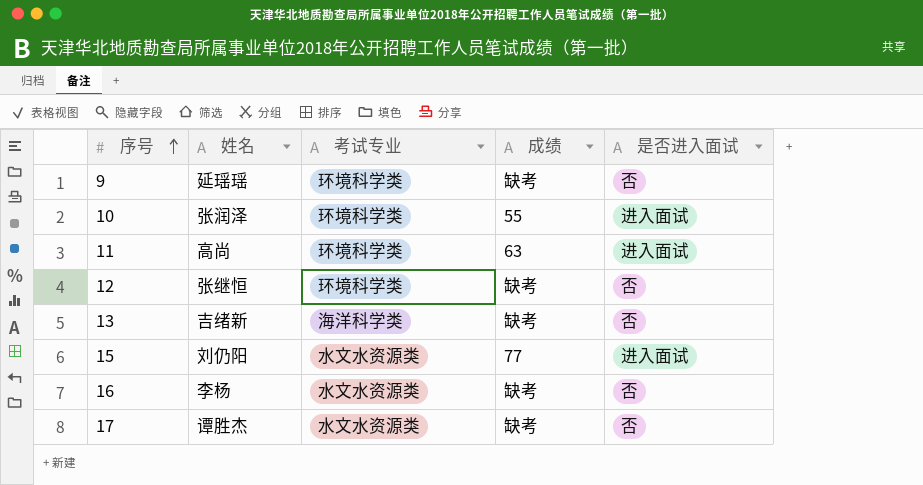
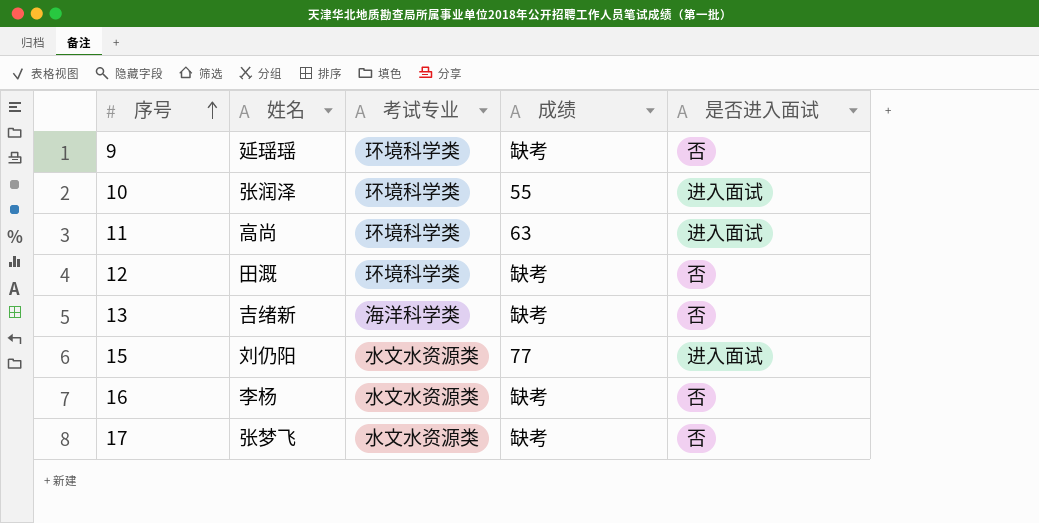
12 | 姓名: 张继恒 -> 田溉
17 | 姓名: 谭胜杰 -> 张梦飞

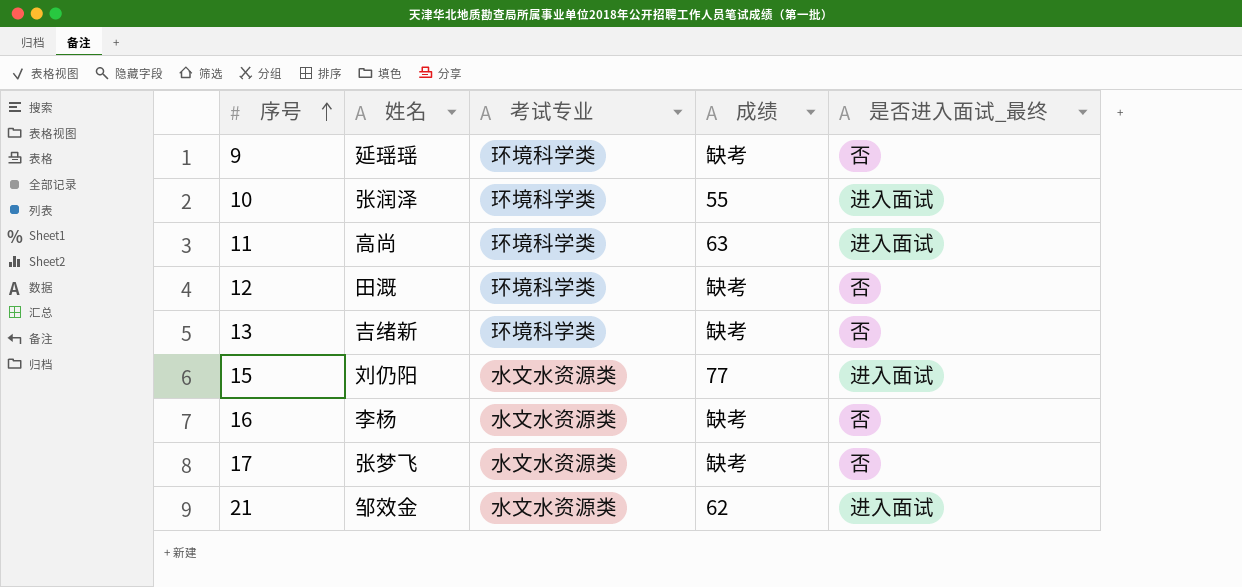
column name: 是否进入面试 -> 是否进入面试_最终
13 | 考试专业: 海洋科学类 -> 环境科学类
row 21: none -> 邹效金 | 水文水资源类 | 62 | 进入面试

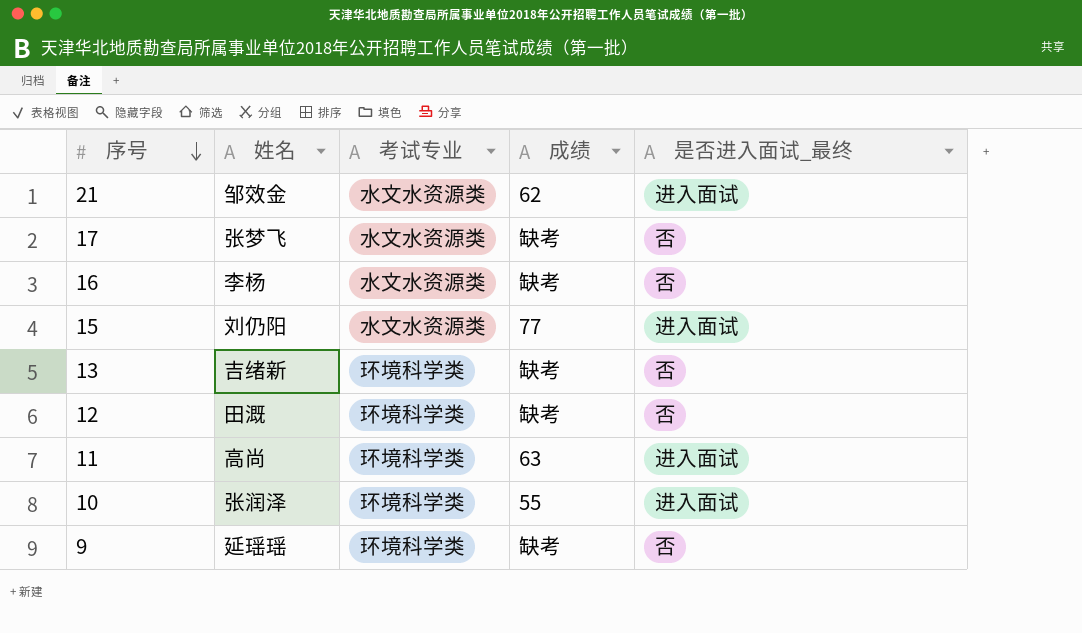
row order: 序号 ascending -> 序号 descending

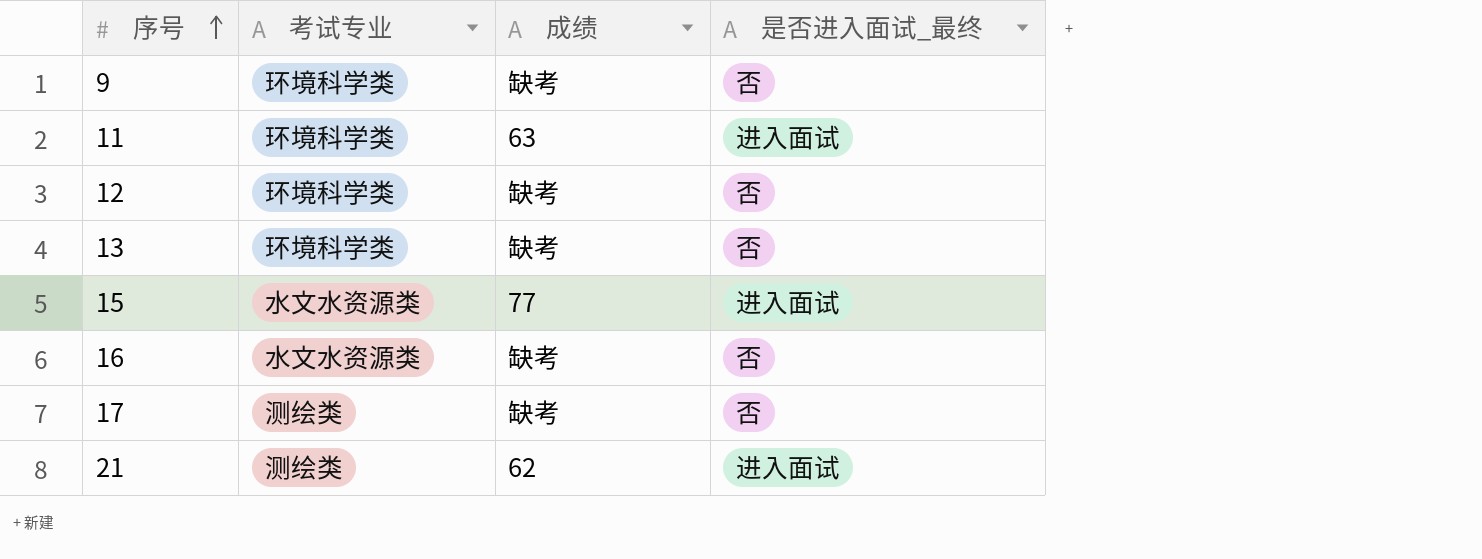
row order: 序号 descending -> 序号 ascending
column 姓名 | position: 2 -> none
row 10: 张润泽 | 环境科学类 | 55 | 进入面试 -> none
17 | 考试专业: 水文水资源类 -> 测绘类
21 | 考试专业: 水文水资源类 -> 测绘类

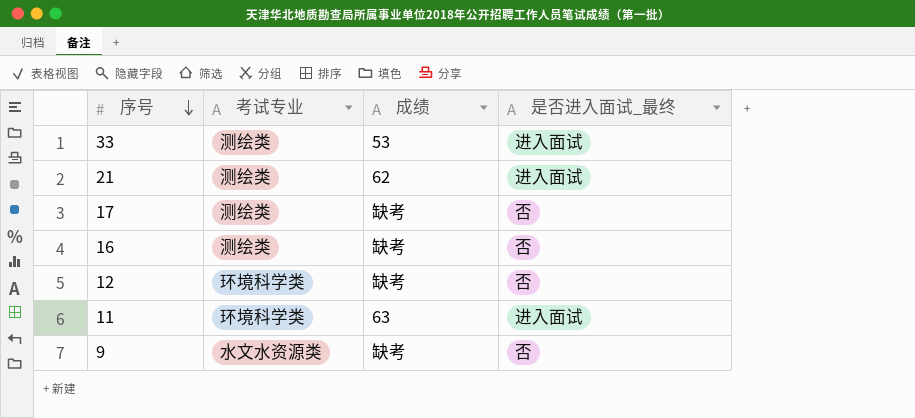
row order: 序号 ascending -> 序号 descending
row 13: 环境科学类 | 缺考 | 否 -> none
row 15: 水文水资源类 | 77 | 进入面试 -> none
row 33: none -> 测绘类 | 53 | 进入面试
16 | 考试专业: 水文水资源类 -> 测绘类
9 | 考试专业: 环境科学类 -> 水文水资源类

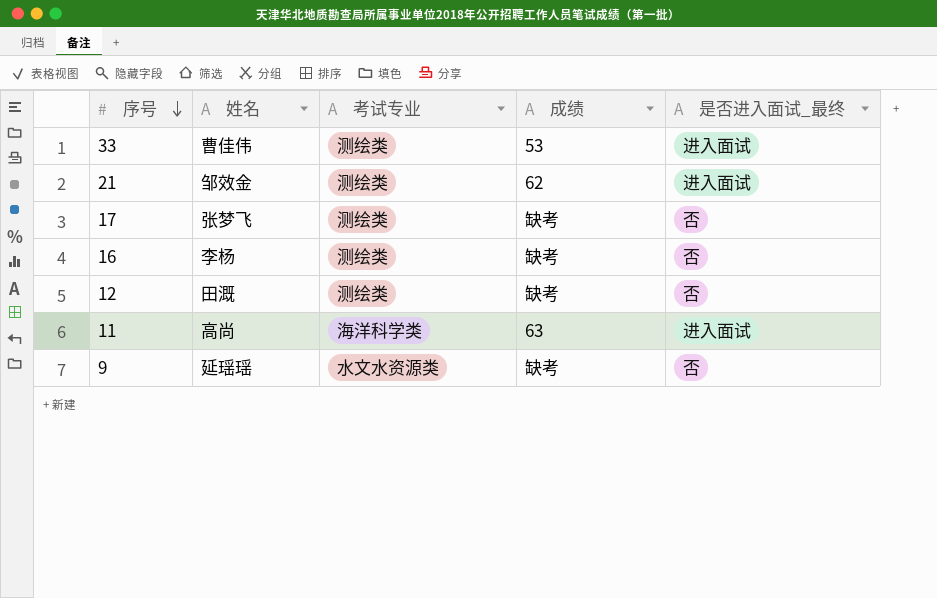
column 姓名 | position: none -> 2
12 | 考试专业: 环境科学类 -> 测绘类
11 | 考试专业: 环境科学类 -> 海洋科学类

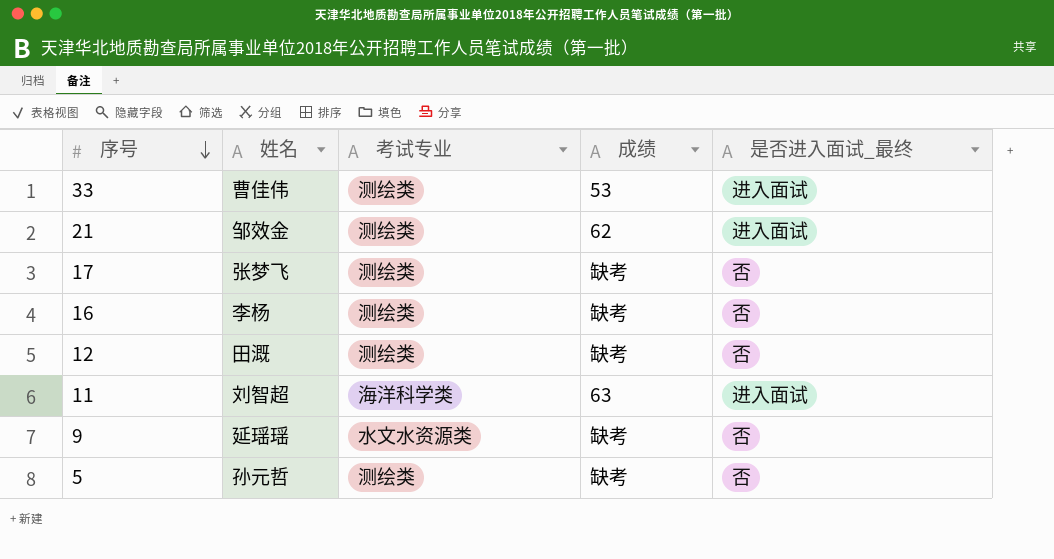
11 | 姓名: 高尚 -> 刘智超
row 5: none -> 孙元哲 | 测绘类 | 缺考 | 否

